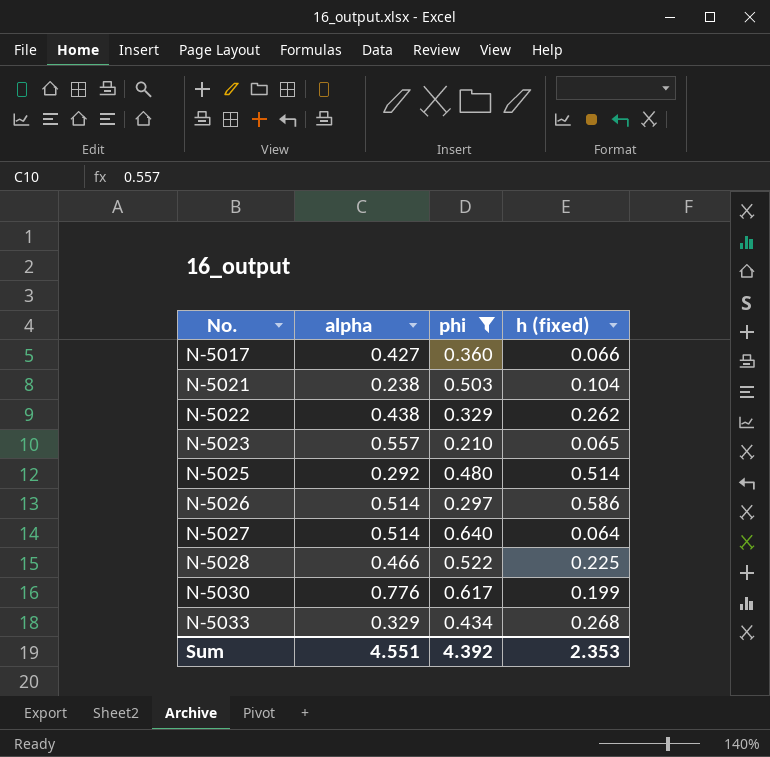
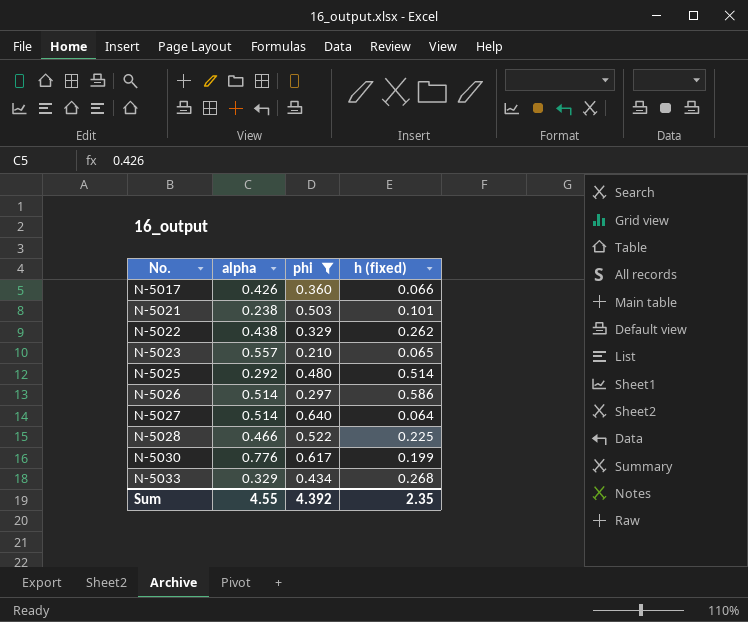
N-5017 | alpha: 0.427 -> 0.426
N-5021 | h (fixed): 0.104 -> 0.101
Sum | alpha: 4.551 -> 4.55
Sum | h (fixed): 2.353 -> 2.35

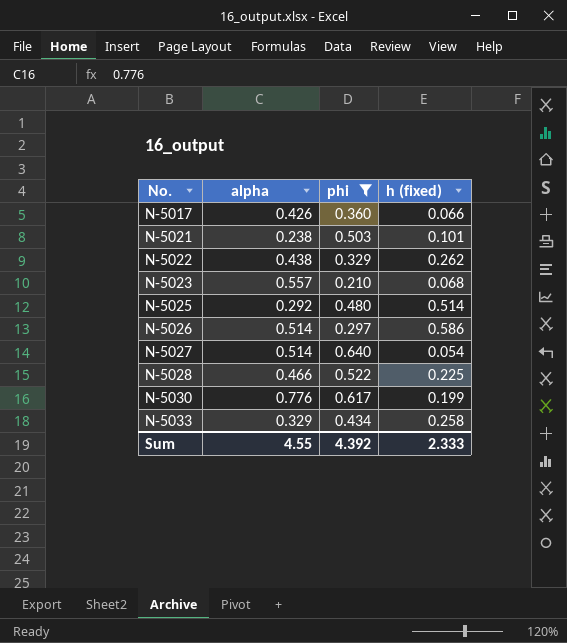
N-5023 | h (fixed): 0.065 -> 0.068
N-5027 | h (fixed): 0.064 -> 0.054
N-5033 | h (fixed): 0.268 -> 0.258
Sum | h (fixed): 2.35 -> 2.333

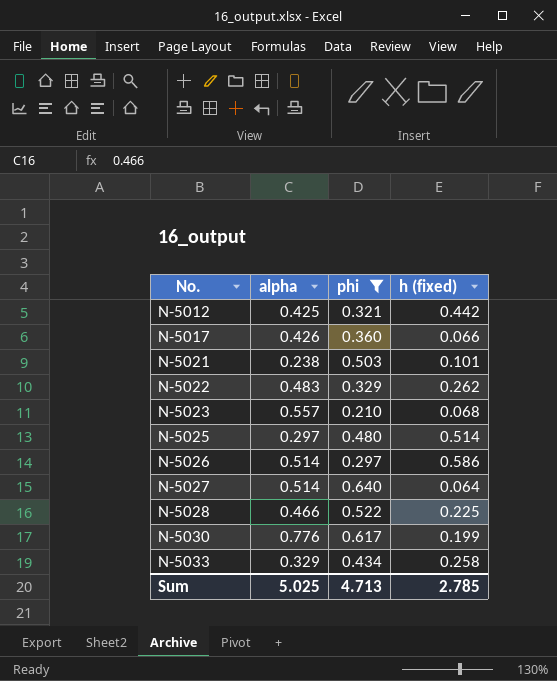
row N-5012: none -> 0.425 | 0.321 | 0.442
N-5022 | alpha: 0.438 -> 0.483
N-5025 | alpha: 0.292 -> 0.297
N-5027 | h (fixed): 0.054 -> 0.064
Sum | alpha: 4.55 -> 5.025
Sum | phi: 4.392 -> 4.713
Sum | h (fixed): 2.333 -> 2.785

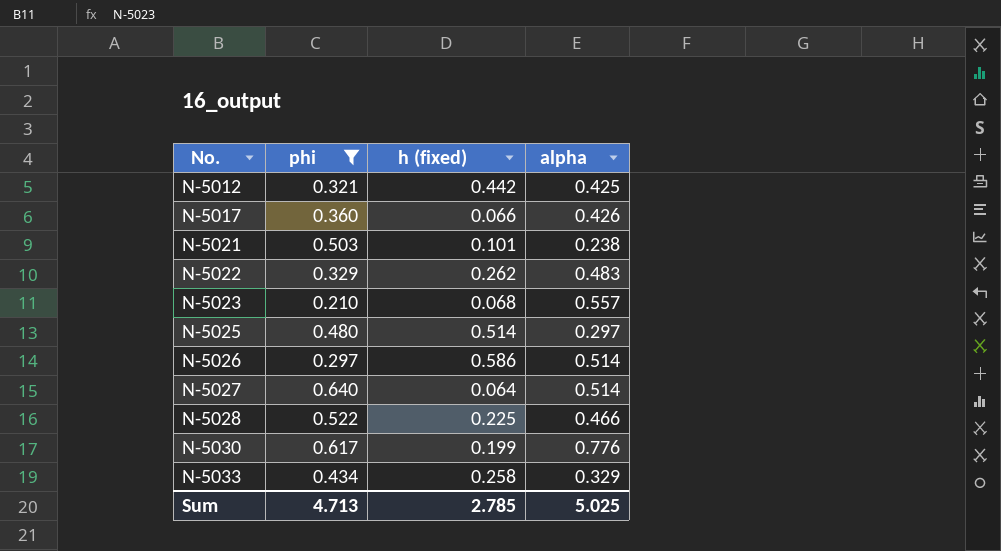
column alpha | position: 2 -> 4

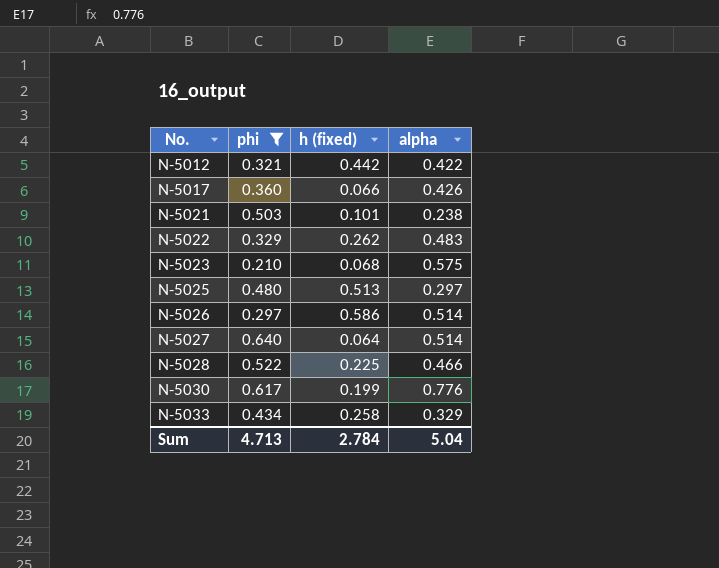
N-5012 | alpha: 0.425 -> 0.422
N-5023 | alpha: 0.557 -> 0.575
N-5025 | h (fixed): 0.514 -> 0.513
Sum | h (fixed): 2.785 -> 2.784
Sum | alpha: 5.025 -> 5.04

